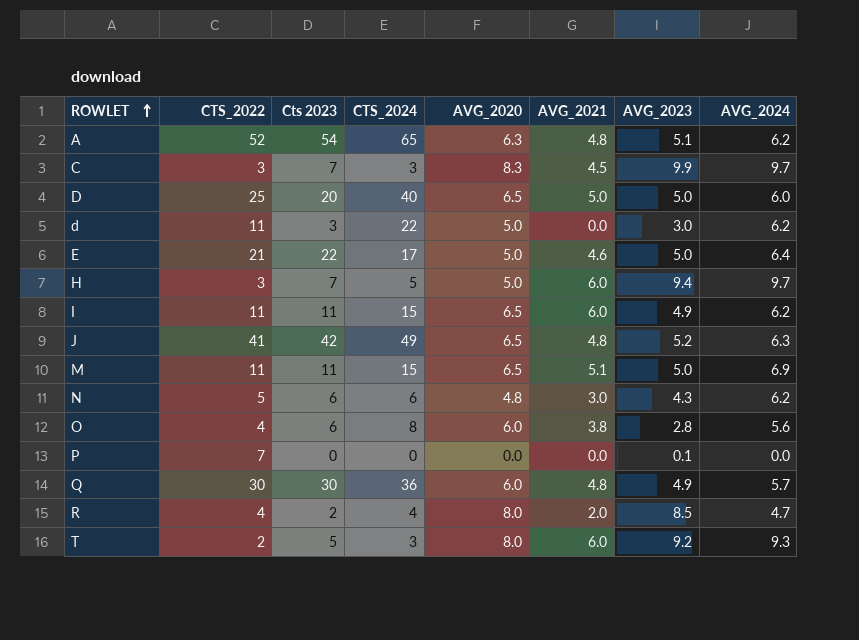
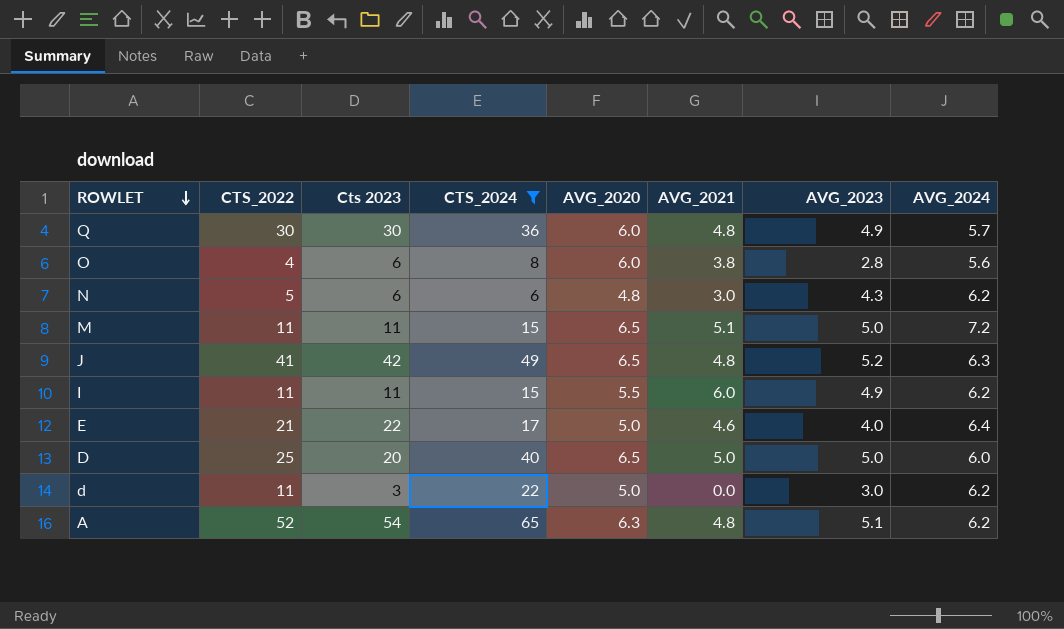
filter: none -> CTS_2024 >= 6
row order: ROWLET ascending -> ROWLET descending
M | AVG_2024: 6.9 -> 7.2
I | AVG_2020: 6.5 -> 5.5
E | AVG_2023: 5.0 -> 4.0

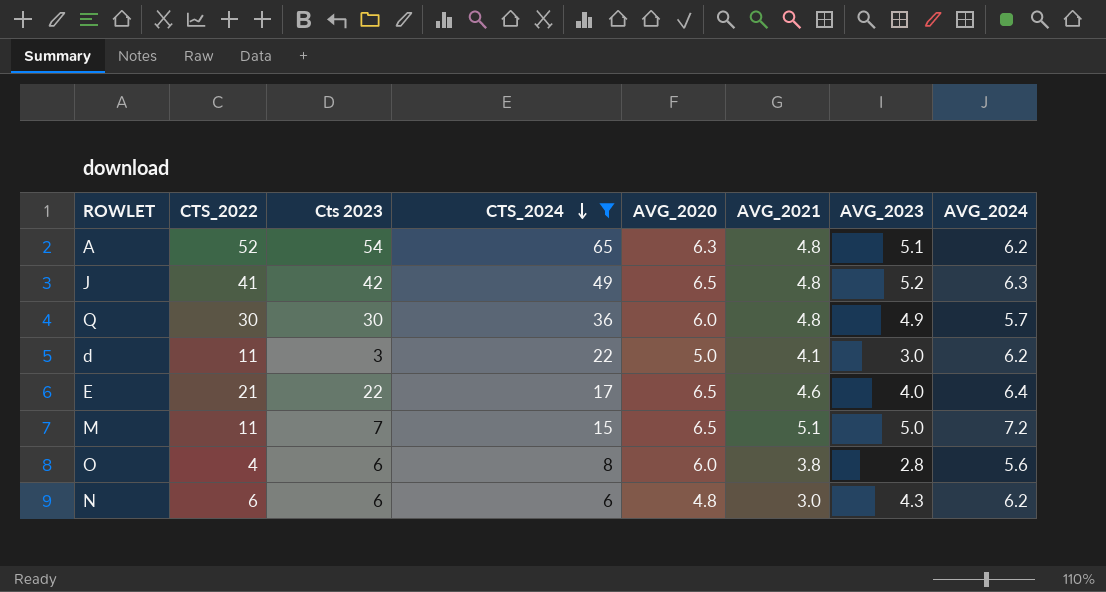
row order: ROWLET descending -> CTS_2024 descending
row I: 11 | 11 | 15 | 5.5 | 6.0 | 4.9 | 6.2 -> none
row D: 25 | 20 | 40 | 6.5 | 5.0 | 5.0 | 6.0 -> none
d | AVG_2021: 0.0 -> 4.1
E | AVG_2020: 5.0 -> 6.5
M | Cts 2023: 11 -> 7
N | CTS_2022: 5 -> 6

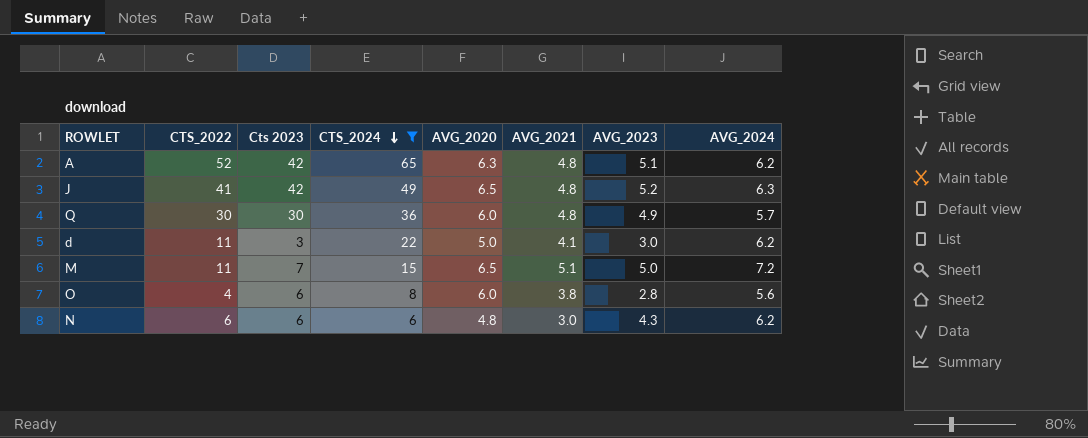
row E: 21 | 22 | 17 | 6.5 | 4.6 | 4.0 | 6.4 -> none
A | Cts 2023: 54 -> 42

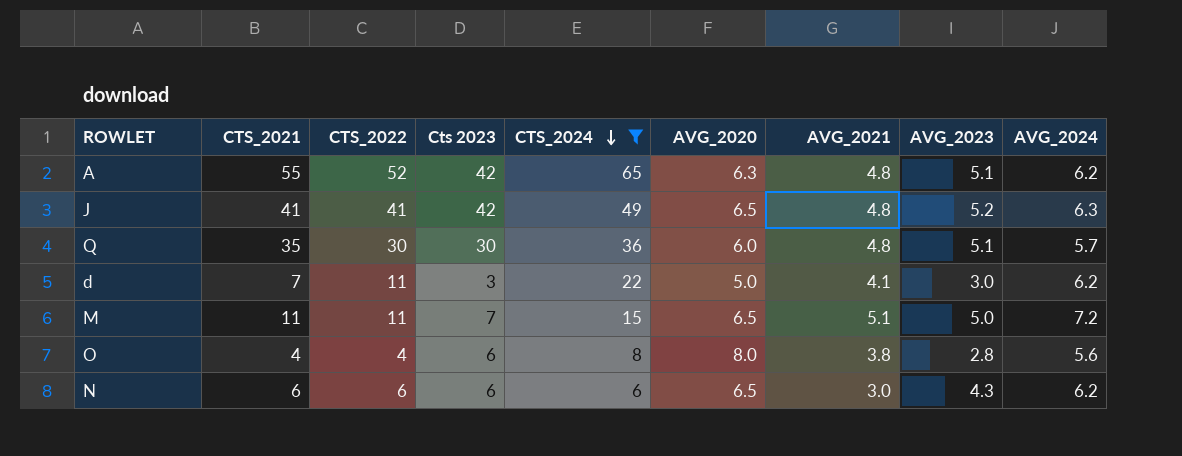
column CTS_2021 | position: none -> 2
Q | AVG_2023: 4.9 -> 5.1
O | AVG_2020: 6.0 -> 8.0
N | AVG_2020: 4.8 -> 6.5

